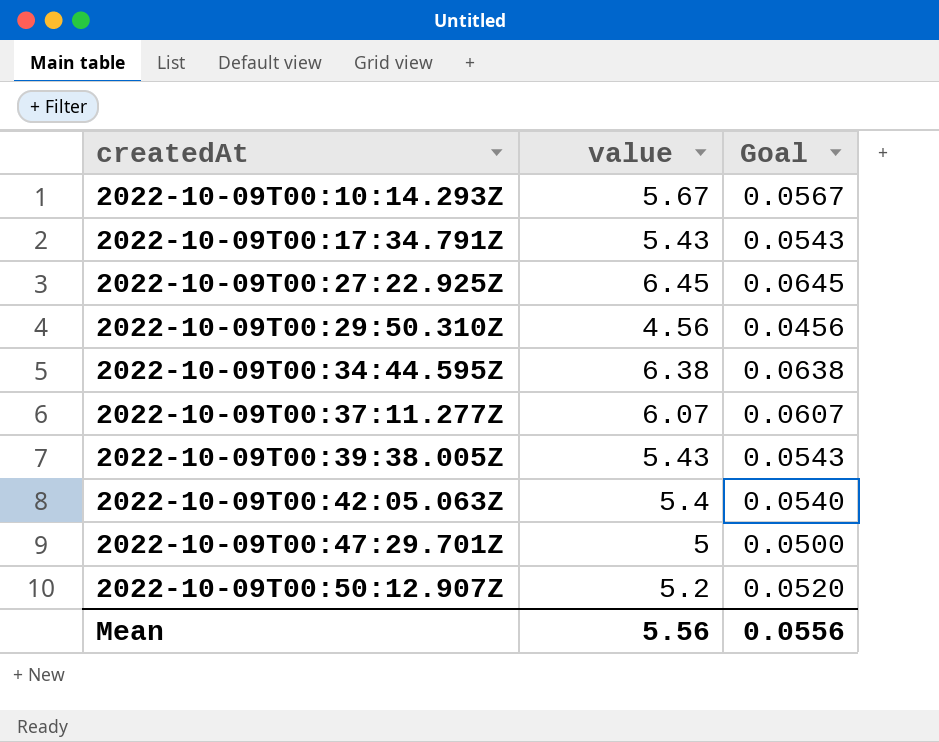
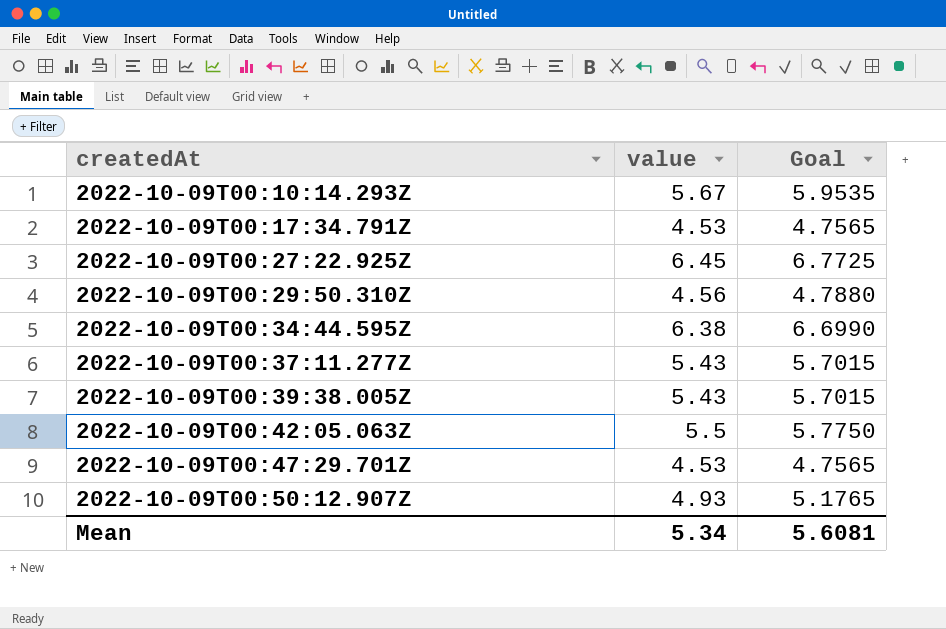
column Goal | formula: [value] * 0.01 -> [value] * 1.05
2022-10-09T00:17:34.791Z | value: 5.43 -> 4.53
2022-10-09T00:37:11.277Z | value: 6.07 -> 5.43
2022-10-09T00:42:05.063Z | value: 5.4 -> 5.5
2022-10-09T00:47:29.701Z | value: 5 -> 4.53
2022-10-09T00:50:12.907Z | value: 5.2 -> 4.93
Mean | value: 5.56 -> 5.34
Mean | Goal: 0.0556 -> 5.6081

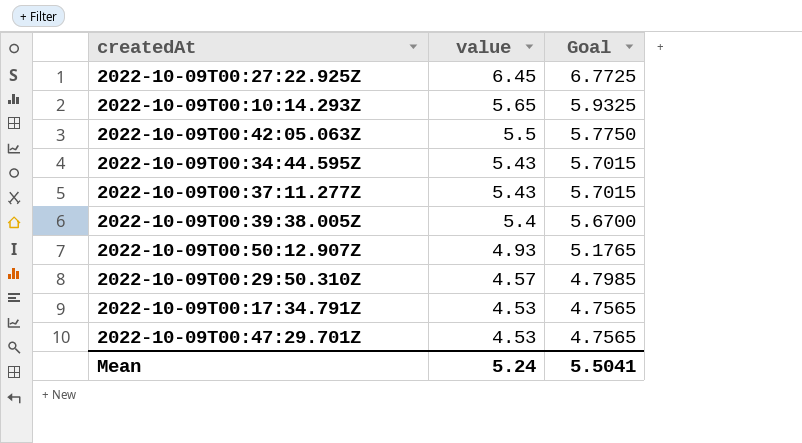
row order: createdAt ascending -> value descending
2022-10-09T00:10:14.293Z | value: 5.67 -> 5.65
2022-10-09T00:10:14.293Z | Goal: 5.9535 -> 5.9325
2022-10-09T00:34:44.595Z | value: 6.38 -> 5.43
2022-10-09T00:34:44.595Z | Goal: 6.6990 -> 5.7015
2022-10-09T00:39:38.005Z | value: 5.43 -> 5.4
2022-10-09T00:39:38.005Z | Goal: 5.7015 -> 5.6700
2022-10-09T00:29:50.310Z | value: 4.56 -> 4.57
2022-10-09T00:29:50.310Z | Goal: 4.7880 -> 4.7985
Mean | value: 5.34 -> 5.24
Mean | Goal: 5.6081 -> 5.5041

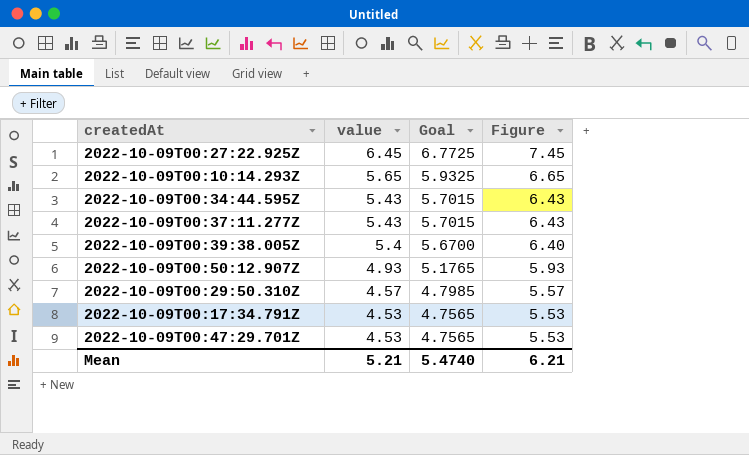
column Figure | formula: none -> [value] + 1
row 2022-10-09T00:42:05.063Z: 5.5 | 5.7750 -> none
Mean | value: 5.24 -> 5.21
Mean | Goal: 5.5041 -> 5.4740

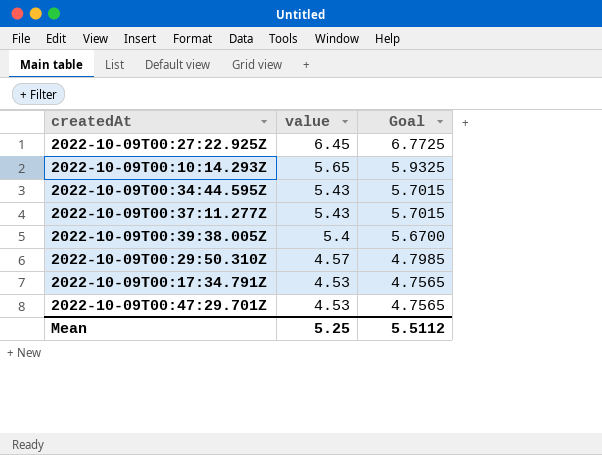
column Figure | formula: [value] + 1 -> none
row 2022-10-09T00:50:12.907Z: 4.93 | 5.1765 | 5.93 -> none
Mean | value: 5.21 -> 5.25
Mean | Goal: 5.4740 -> 5.5112

